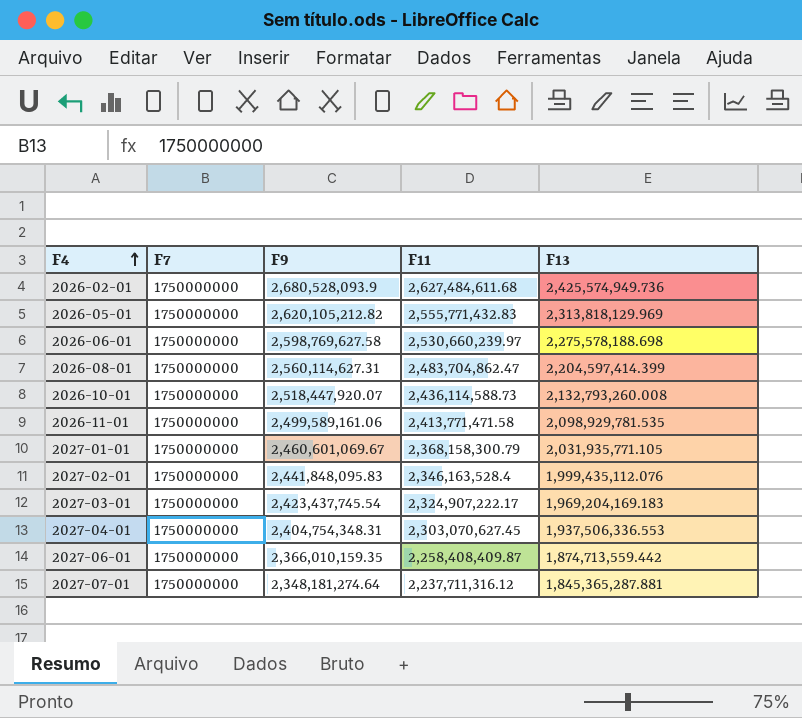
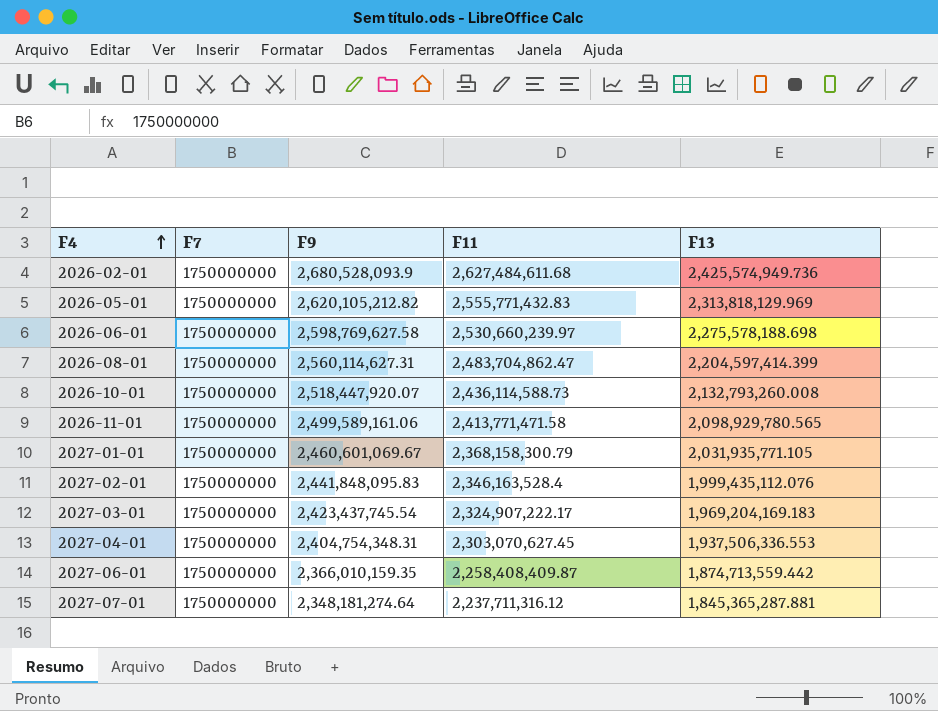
2026-11-01 | F13: 2,098,929,781.535 -> 2,098,929,780.565

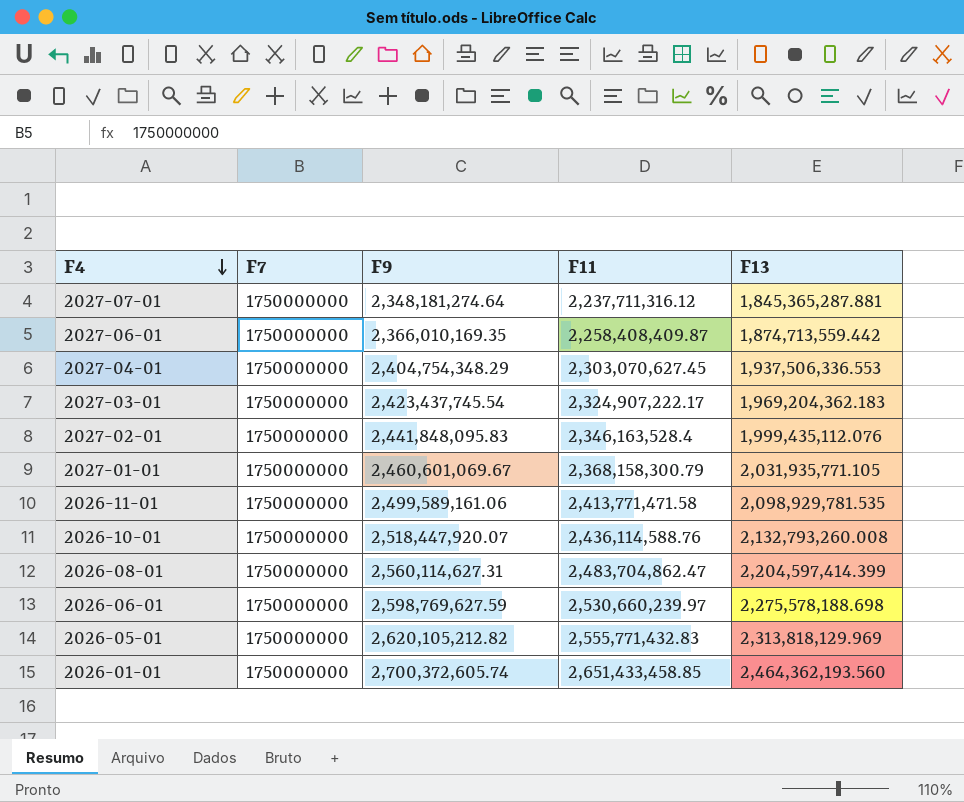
row order: F4 ascending -> F4 descending
row 2026-02-01: 1750000000 | 2,680,528,093.9 | 2,627,484,611.68 | 2,425,574,949.736 -> none
2027-06-01 | F9: 2,366,010,159.35 -> 2,366,010,169.35
2027-04-01 | F9: 2,404,754,348.31 -> 2,404,754,348.29
2027-03-01 | F13: 1,969,204,169.183 -> 1,969,204,362.183
2026-11-01 | F13: 2,098,929,780.565 -> 2,098,929,781.535
2026-10-01 | F11: 2,436,114,588.73 -> 2,436,114,588.76
2026-06-01 | F9: 2,598,769,627.58 -> 2,598,769,627.59
row 2026-01-01: none -> 1750000000 | 2,700,372,605.74 | 2,651,433,458.85 | 2,464,362,193.560

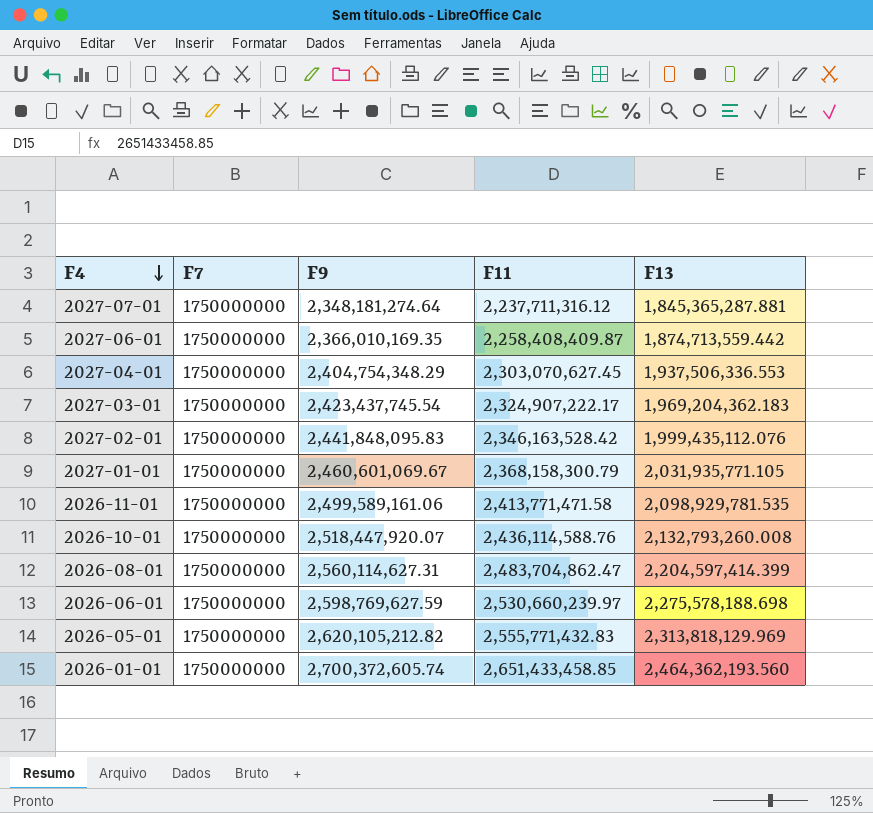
2027-02-01 | F11: 2,346,163,528.4 -> 2,346,163,528.42

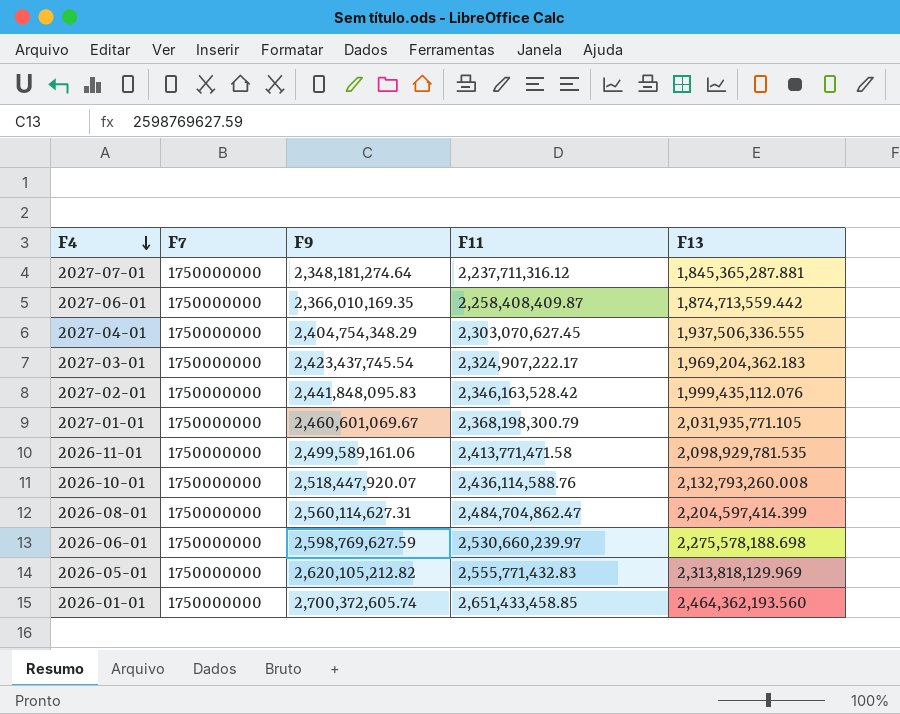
2027-04-01 | F13: 1,937,506,336.553 -> 1,937,506,336.555
2027-01-01 | F11: 2,368,158,300.79 -> 2,368,198,300.79
2026-08-01 | F11: 2,483,704,862.47 -> 2,484,704,862.47

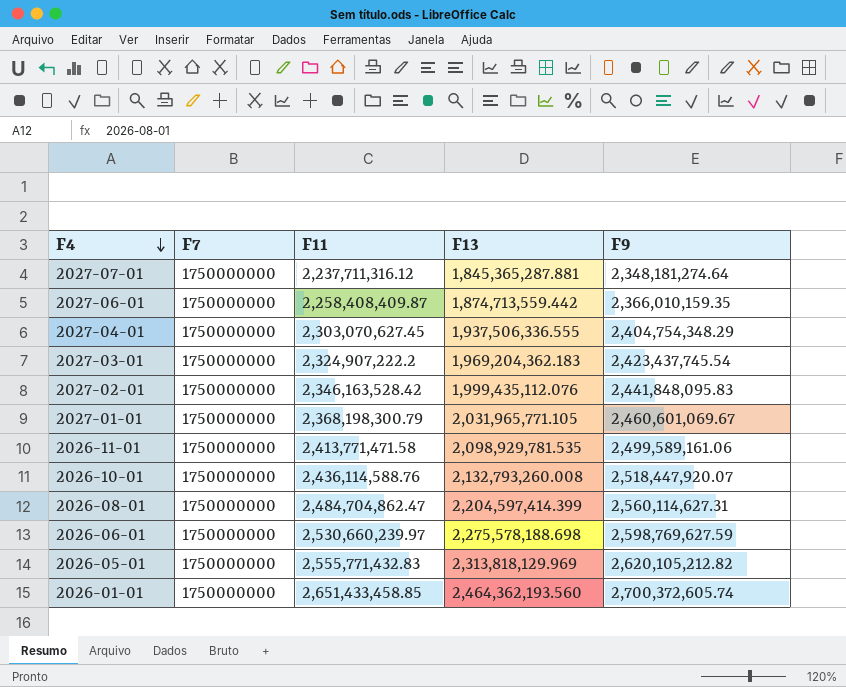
column F9 | position: 3 -> 5
2027-06-01 | F9: 2,366,010,169.35 -> 2,366,010,159.35
2027-03-01 | F11: 2,324,907,222.17 -> 2,324,907,222.2
2027-01-01 | F13: 2,031,935,771.105 -> 2,031,965,771.105

